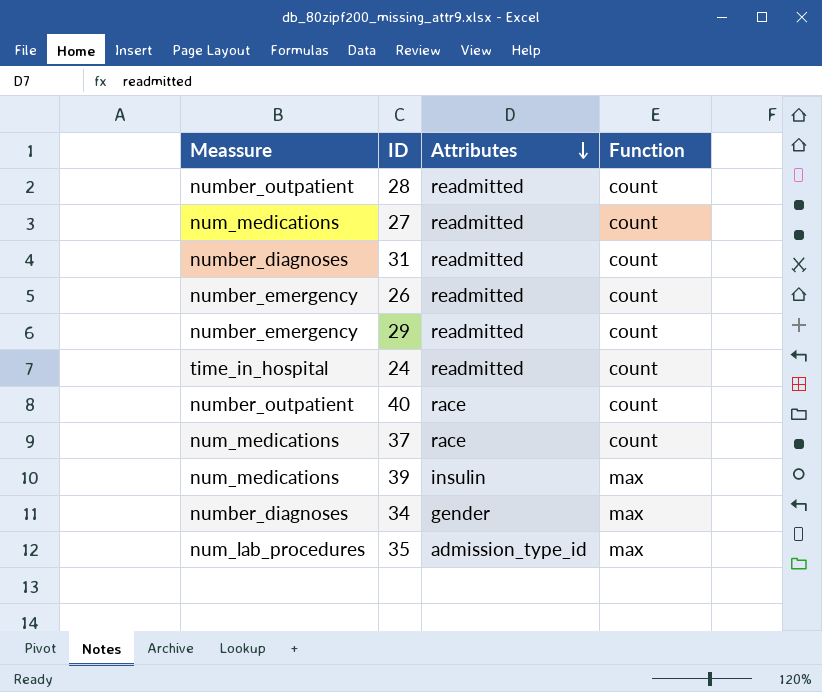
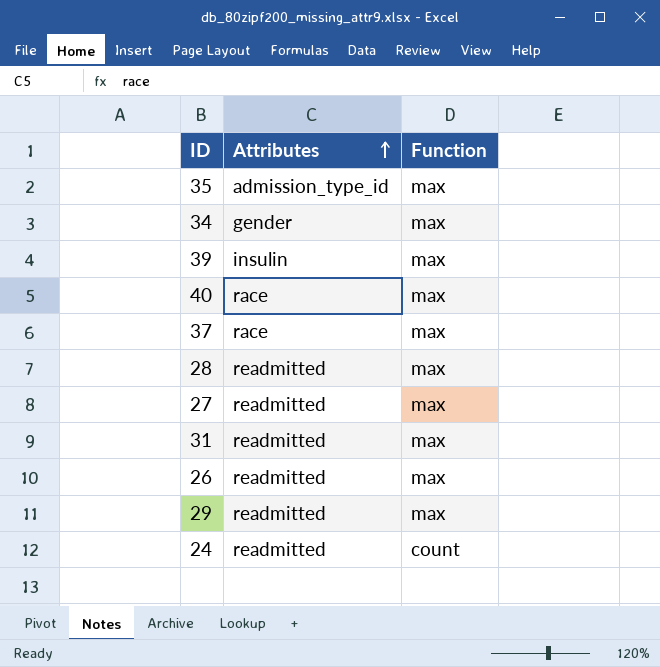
row order: Attributes descending -> Attributes ascending
column Meassure | position: 1 -> none
40 | Function: count -> max
37 | Function: count -> max
28 | Function: count -> max
27 | Function: count -> max
31 | Function: count -> max
26 | Function: count -> max
29 | Function: count -> max

